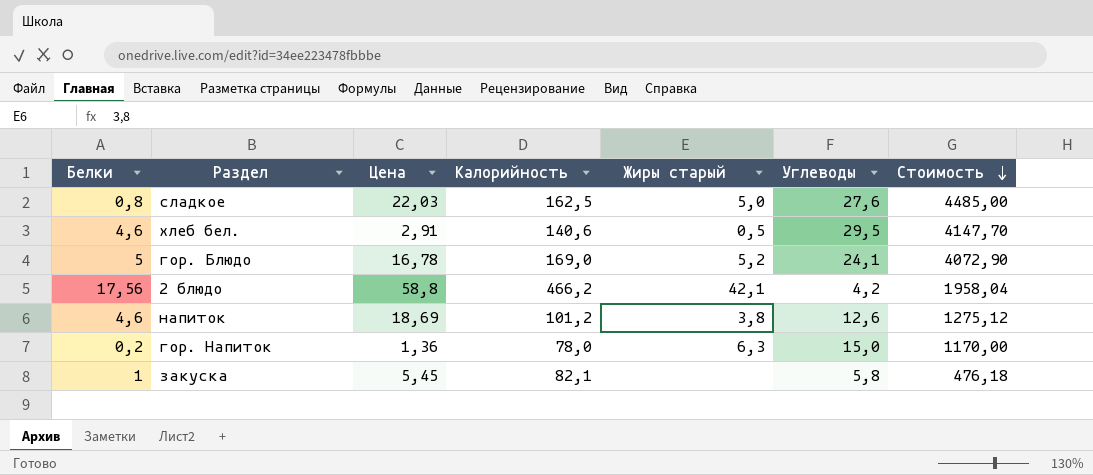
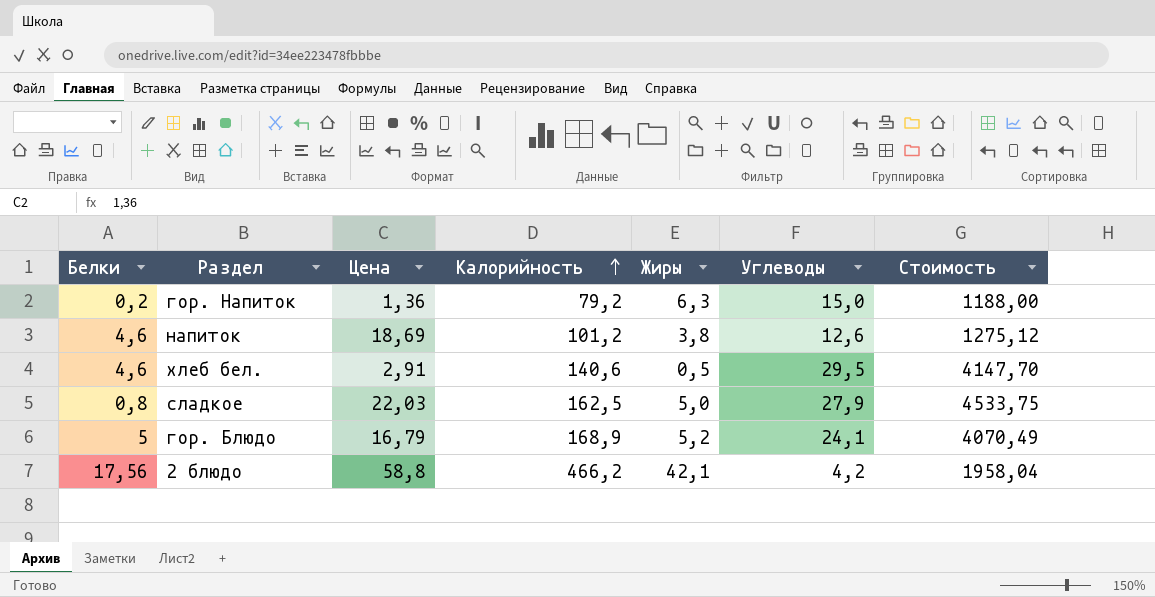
row order: Стоимость descending -> Калорийность ascending
column name: Жиры старый -> Жиры
row закуска: 1 | 5,45 | 82,1 | none | 5,8 | 476,18 -> none
гор. Напиток | Калорийность: 78,0 -> 79,2
гор. Напиток | Стоимость: 1170,00 -> 1188,00
сладкое | Углеводы: 27,6 -> 27,9
сладкое | Стоимость: 4485,00 -> 4533,75
гор. Блюдо | Цена: 16,78 -> 16,79
гор. Блюдо | Калорийность: 169,0 -> 168,9
гор. Блюдо | Стоимость: 4072,90 -> 4070,49

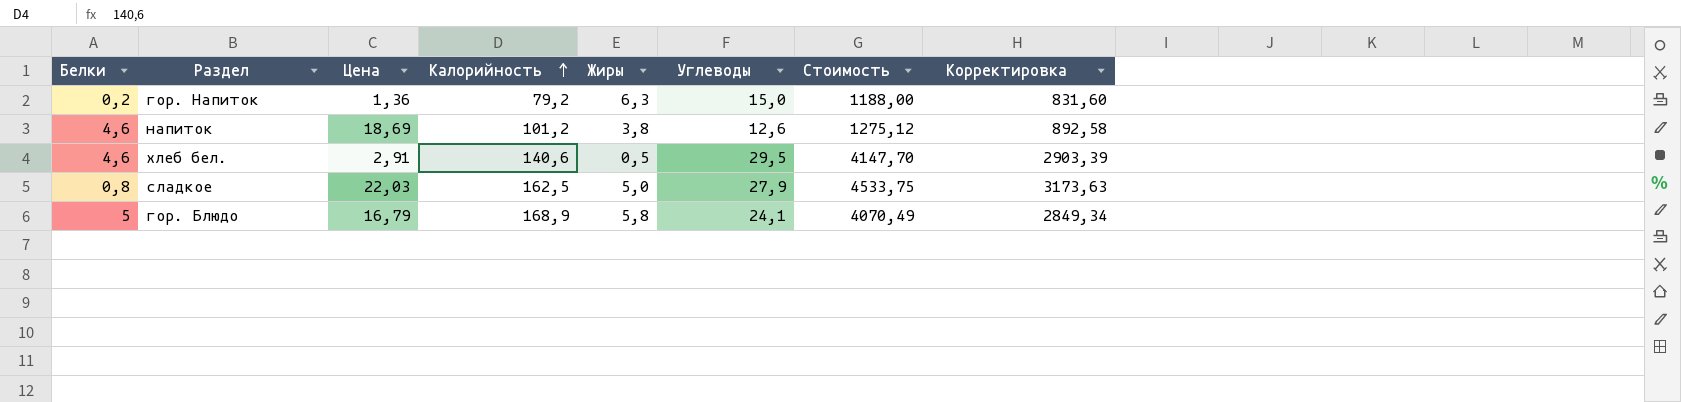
column Корректировка | formula: none -> [Стоимость] * 0,7
row 2 блюдо: 17,56 | 58,8 | 466,2 | 42,1 | 4,2 | 1958,04 -> none
гор. Блюдо | Жиры: 5,2 -> 5,8

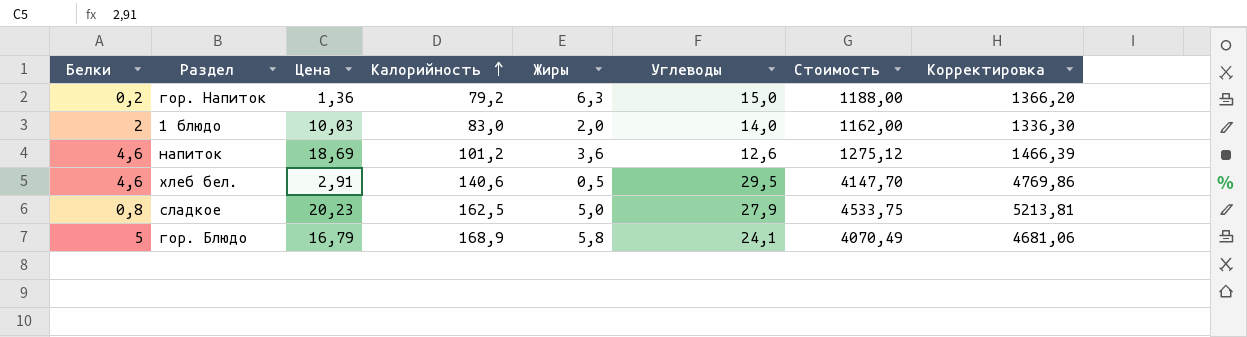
column Корректировка | formula: [Стоимость] * 0,7 -> [Стоимость] * 1,15
row 1 блюдо: none -> 2 | 10,03 | 83,0 | 2,0 | 14,0 | 1162,00 | 1336,30
напиток | Жиры: 3,8 -> 3,6
сладкое | Цена: 22,03 -> 20,23

